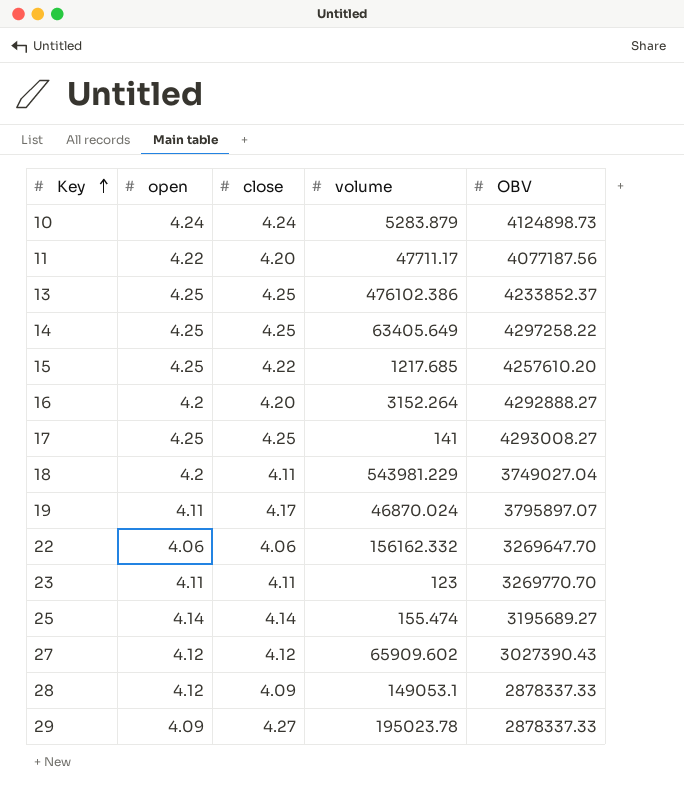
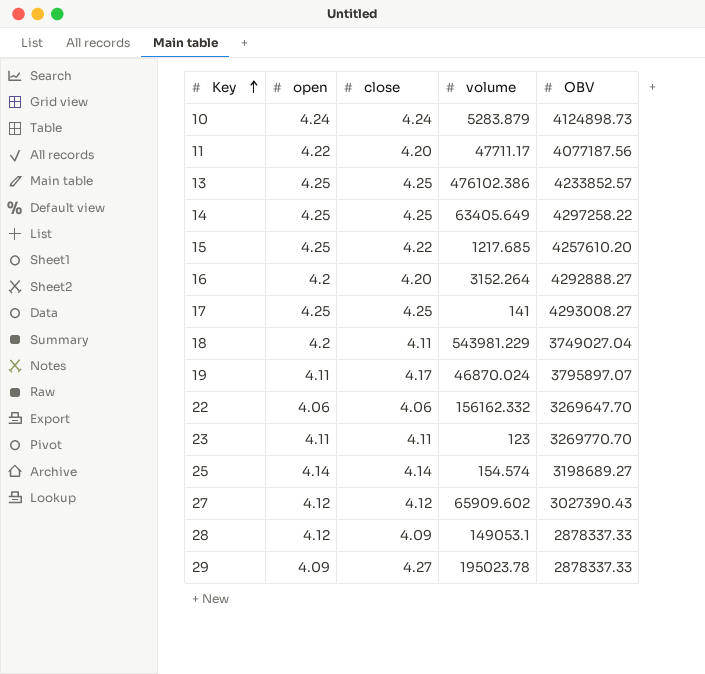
13 | OBV: 4233852.37 -> 4233852.57
25 | volume: 155.474 -> 154.574
25 | OBV: 3195689.27 -> 3198689.27

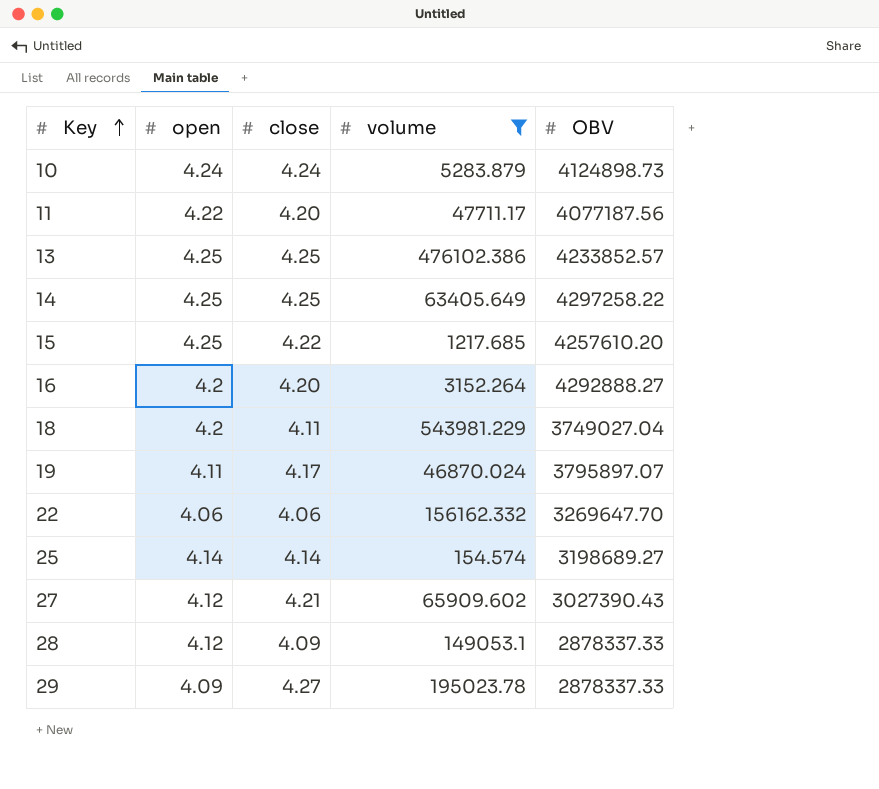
filter: none -> volume >= 154.574
27 | close: 4.12 -> 4.21

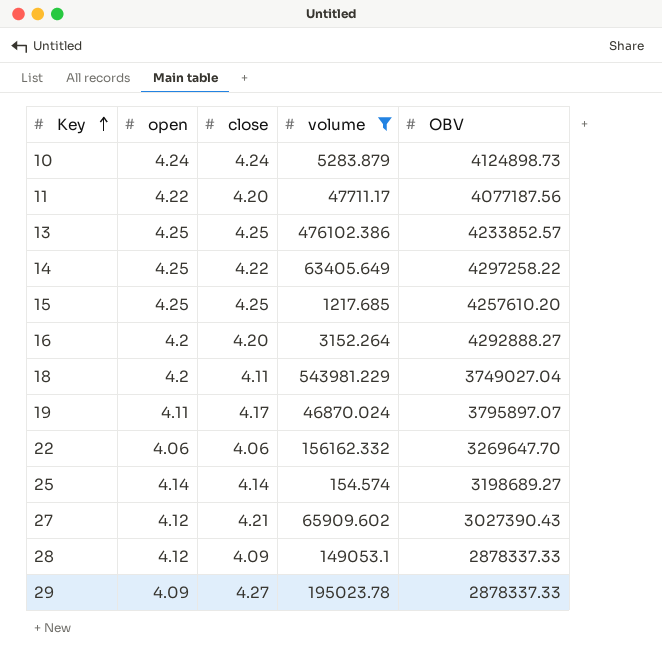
14 | close: 4.25 -> 4.22
15 | close: 4.22 -> 4.25

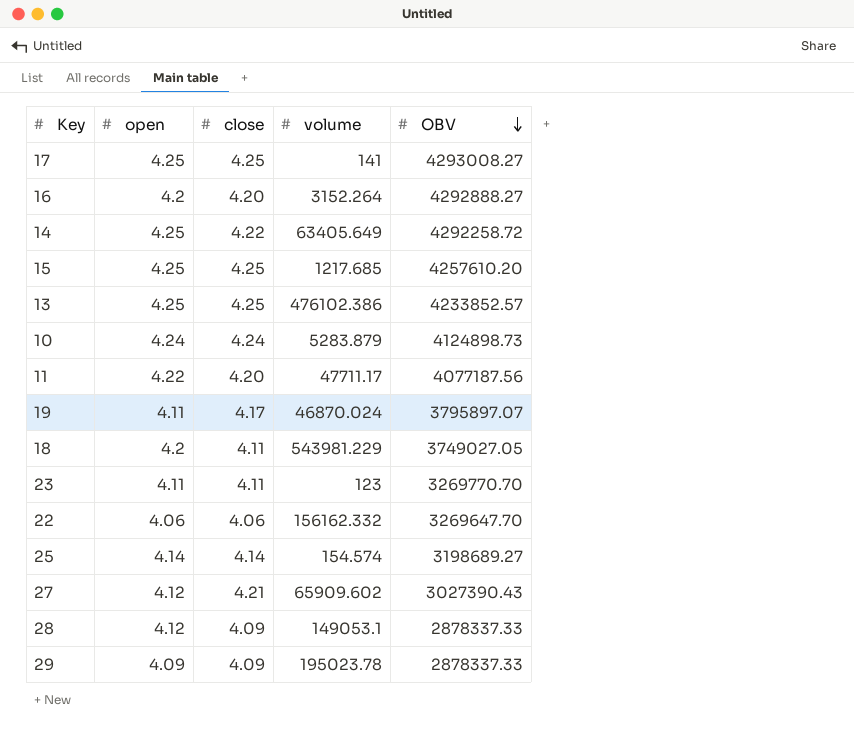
filter: volume >= 154.574 -> none
row order: Key ascending -> OBV descending
14 | OBV: 4297258.22 -> 4292258.72
18 | OBV: 3749027.04 -> 3749027.05
29 | close: 4.27 -> 4.09

